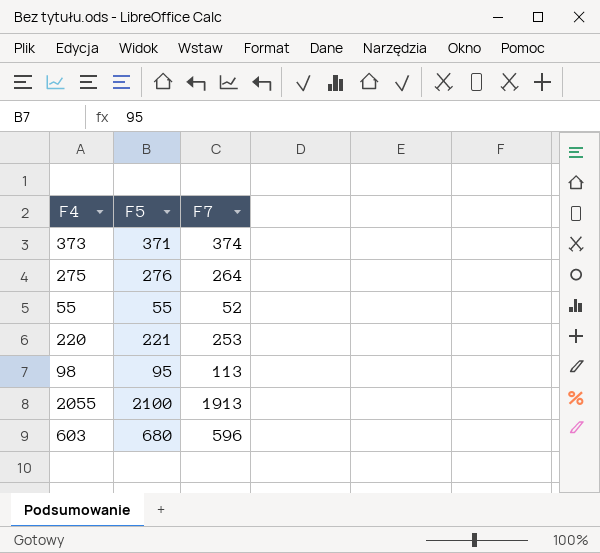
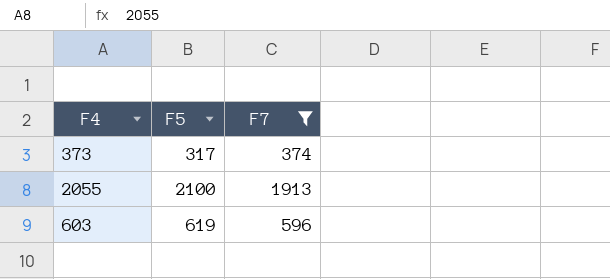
filter: none -> F7 >= 374
373 | F5: 371 -> 317
603 | F5: 680 -> 619

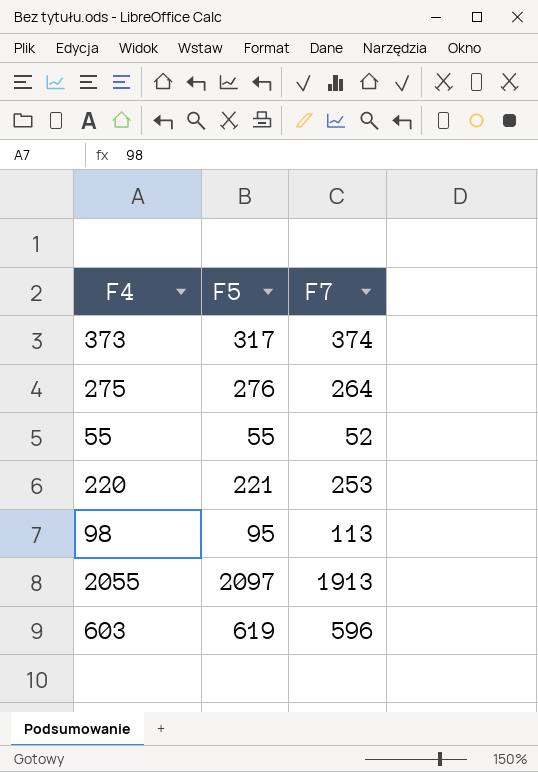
filter: F7 >= 374 -> none
2055 | F5: 2100 -> 2097

